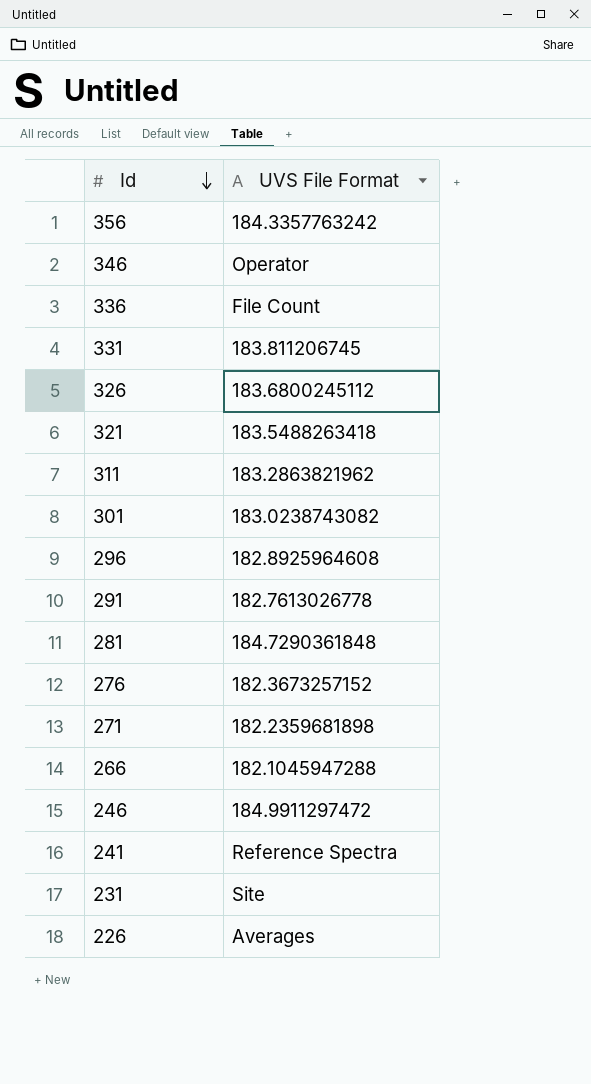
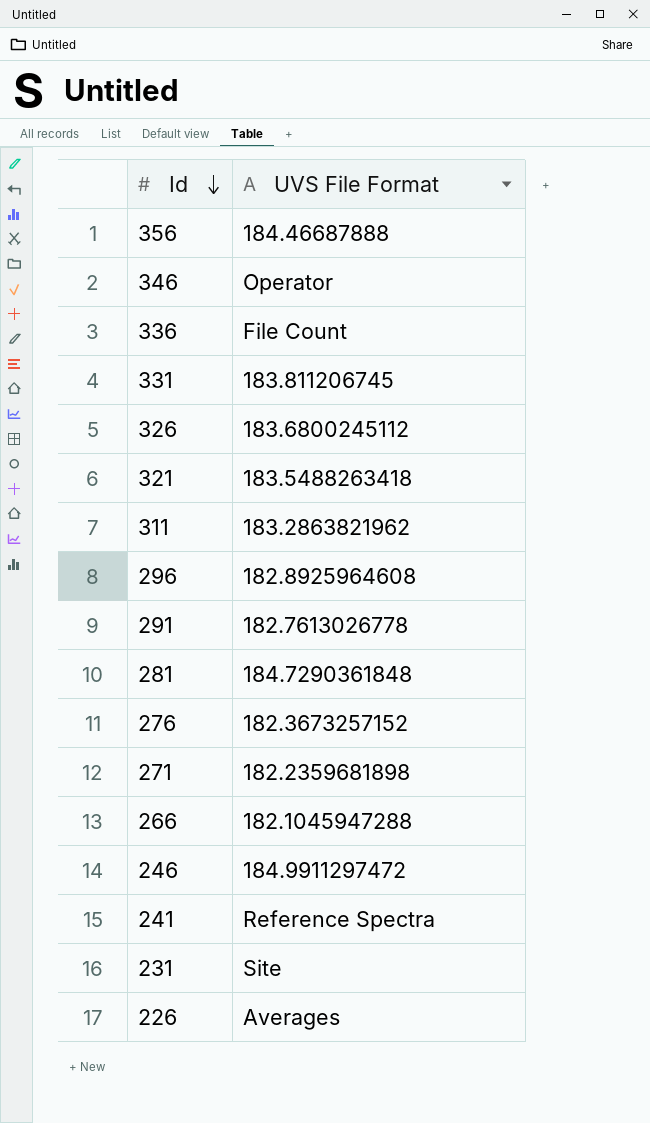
row 301: 183.0238743082 -> none
356 | UVS File Format: 184.3357763242 -> 184.46687888

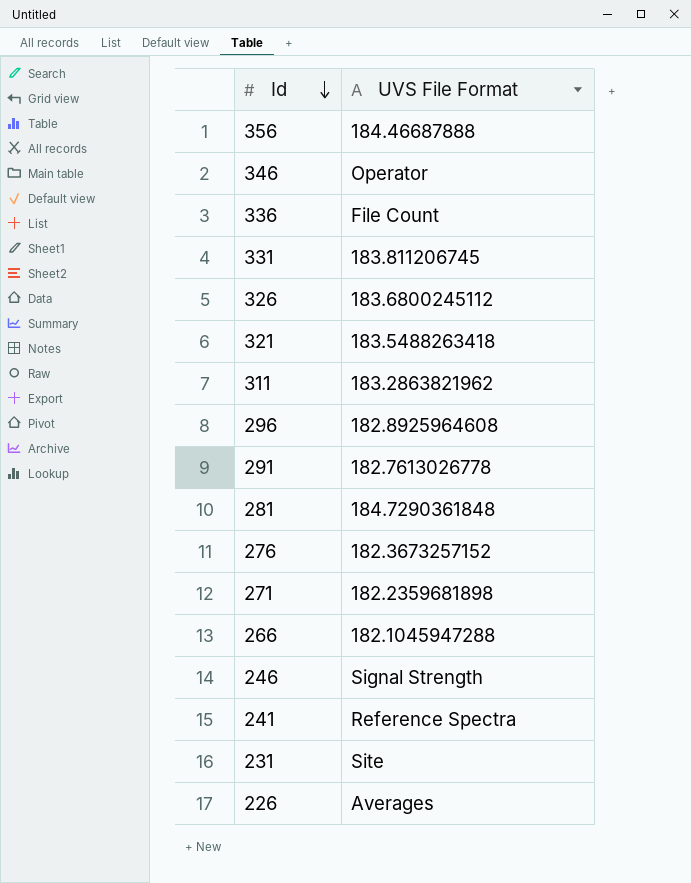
246 | UVS File Format: 184.9911297472 -> Signal Strength

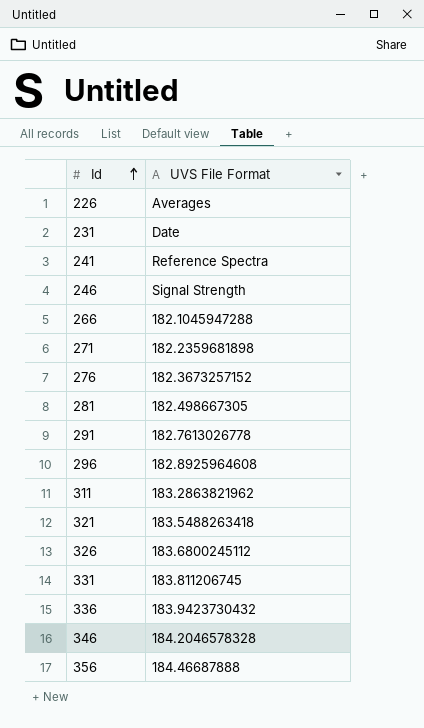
row order: Id descending -> Id ascending
231 | UVS File Format: Site -> Date
281 | UVS File Format: 184.7290361848 -> 182.498667305
336 | UVS File Format: File Count -> 183.9423730432
346 | UVS File Format: Operator -> 184.2046578328

